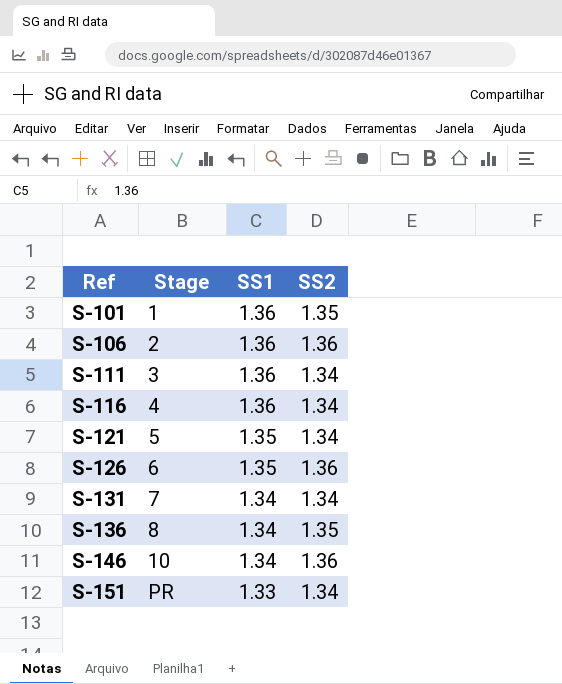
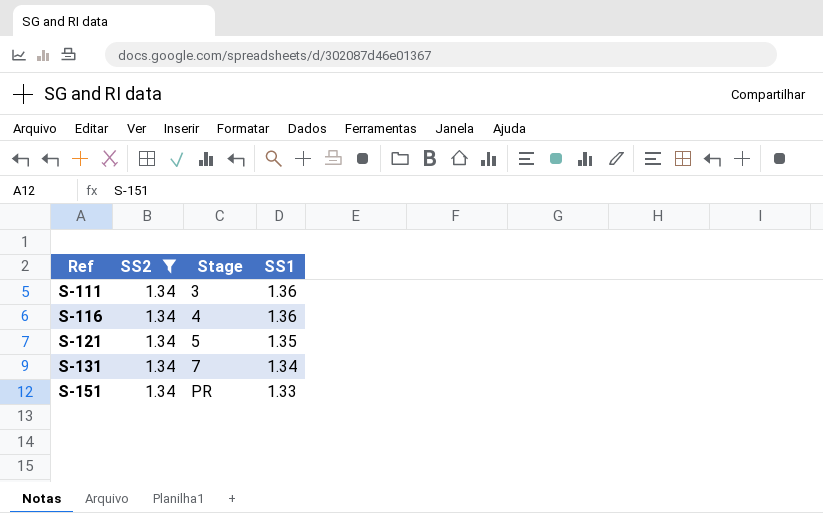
filter: none -> SS2 = 1.34
column SS2 | position: 4 -> 2

